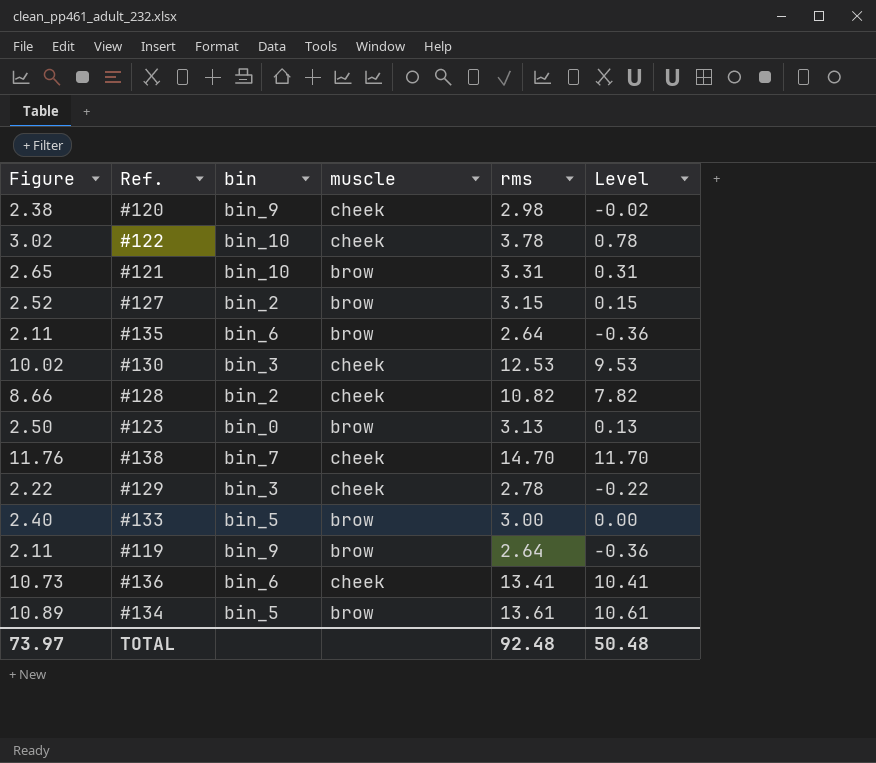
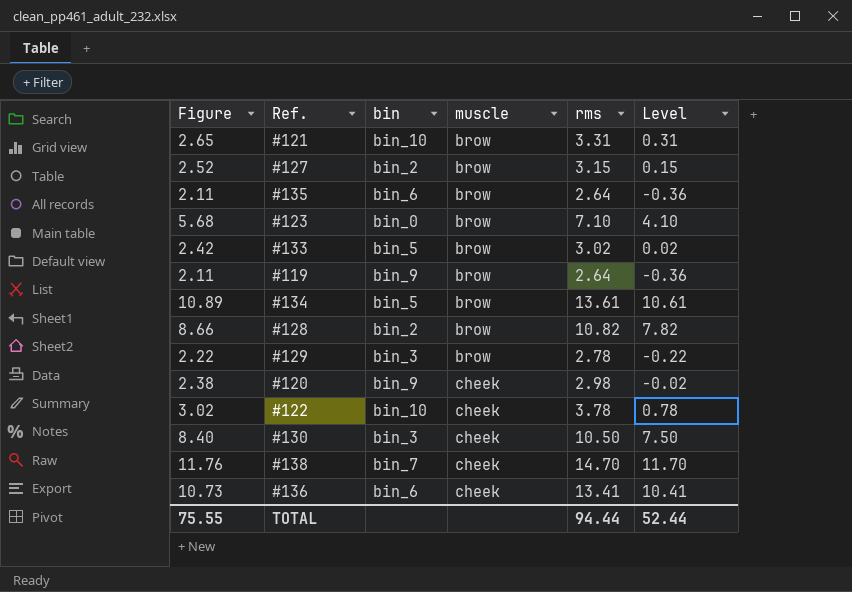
row order: none -> muscle ascending
#123 | Figure: 2.50 -> 5.68
#123 | rms: 3.13 -> 7.10
#123 | Level: 0.13 -> 4.10
#133 | Figure: 2.40 -> 2.42
#133 | rms: 3.00 -> 3.02
#133 | Level: 0.00 -> 0.02
#128 | muscle: cheek -> brow
#129 | muscle: cheek -> brow
#130 | Figure: 10.02 -> 8.40
#130 | rms: 12.53 -> 10.50
#130 | Level: 9.53 -> 7.50
TOTAL | Figure: 73.97 -> 75.55
TOTAL | rms: 92.48 -> 94.44
TOTAL | Level: 50.48 -> 52.44

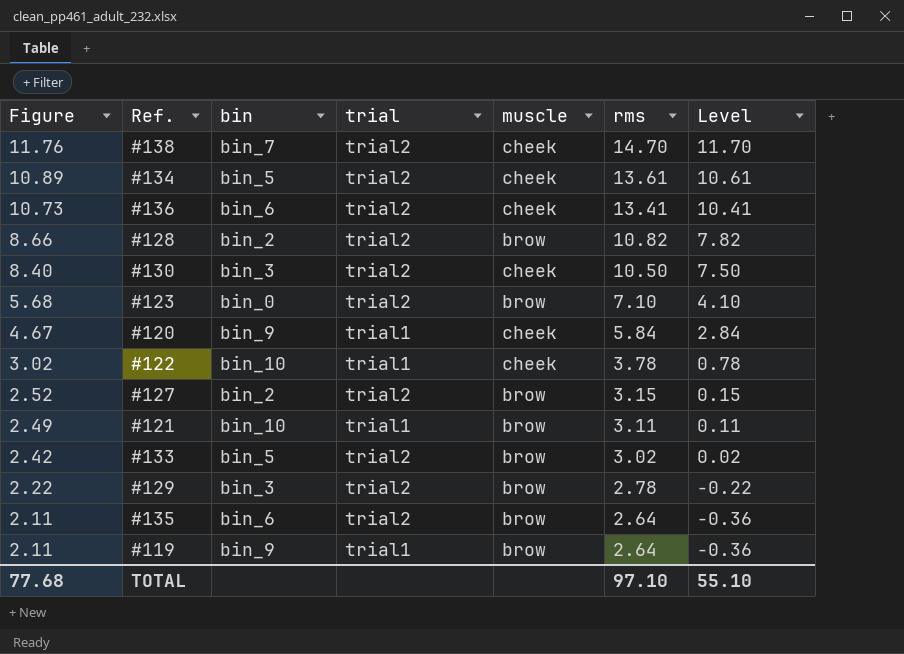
row order: muscle ascending -> Figure descending
column trial | position: none -> 4
#134 | muscle: brow -> cheek
#120 | Figure: 2.38 -> 4.67
#120 | rms: 2.98 -> 5.84
#120 | Level: -0.02 -> 2.84
#121 | Figure: 2.65 -> 2.49
#121 | rms: 3.31 -> 3.11
#121 | Level: 0.31 -> 0.11
TOTAL | Figure: 75.55 -> 77.68
TOTAL | rms: 94.44 -> 97.10
TOTAL | Level: 52.44 -> 55.10

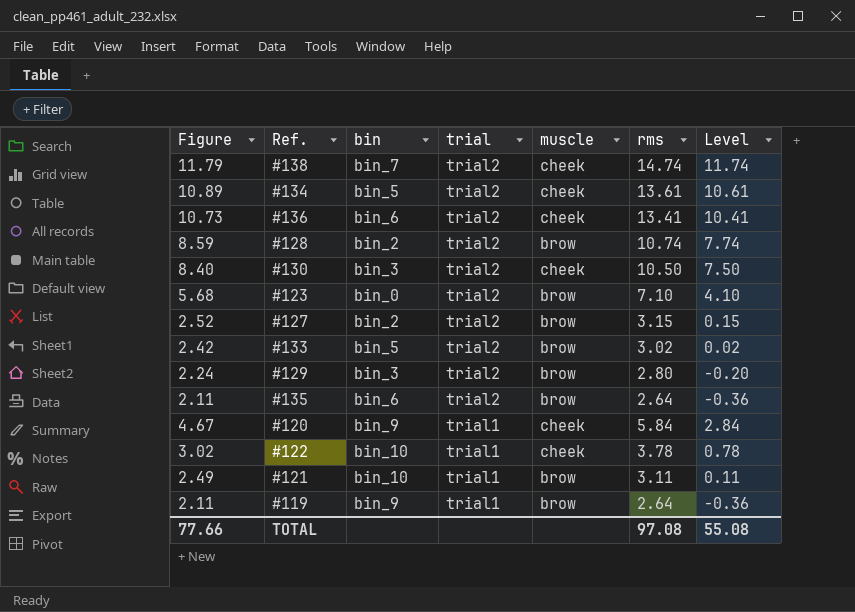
row order: Figure descending -> trial descending
#138 | Figure: 11.76 -> 11.79
#138 | rms: 14.70 -> 14.74
#138 | Level: 11.70 -> 11.74
#128 | Figure: 8.66 -> 8.59
#128 | rms: 10.82 -> 10.74
#128 | Level: 7.82 -> 7.74
#129 | Figure: 2.22 -> 2.24
#129 | rms: 2.78 -> 2.80
#129 | Level: -0.22 -> -0.20
TOTAL | Figure: 77.68 -> 77.66
TOTAL | rms: 97.10 -> 97.08
TOTAL | Level: 55.10 -> 55.08

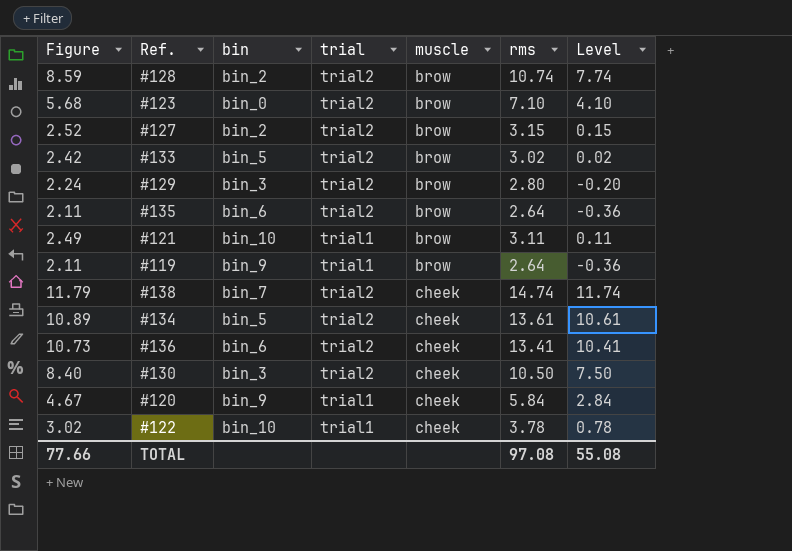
row order: trial descending -> muscle ascending

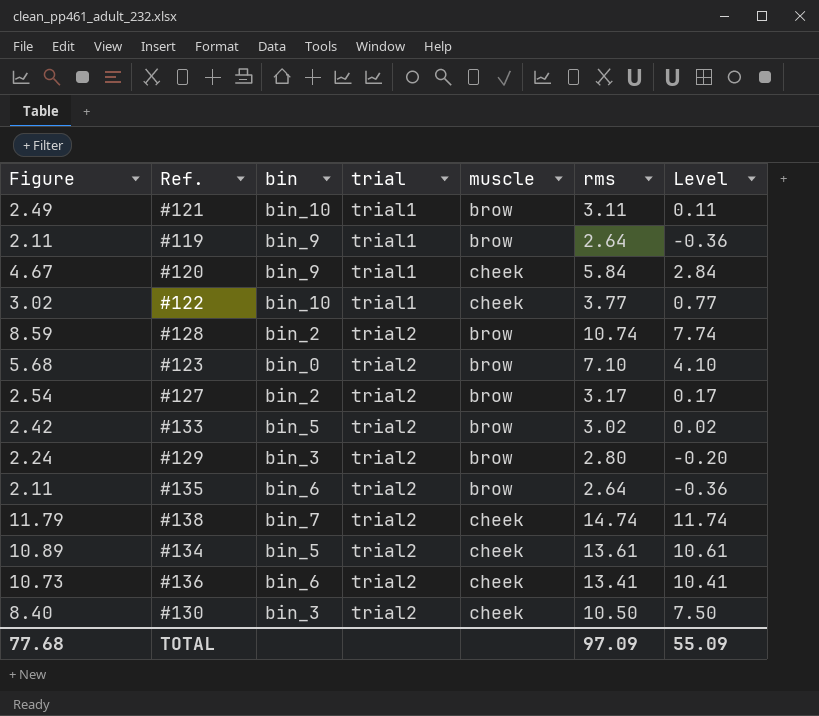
row order: muscle ascending -> trial ascending
#122 | rms: 3.78 -> 3.77
#122 | Level: 0.78 -> 0.77
#127 | Figure: 2.52 -> 2.54
#127 | rms: 3.15 -> 3.17
#127 | Level: 0.15 -> 0.17
TOTAL | Figure: 77.66 -> 77.68
TOTAL | rms: 97.08 -> 97.09
TOTAL | Level: 55.08 -> 55.09

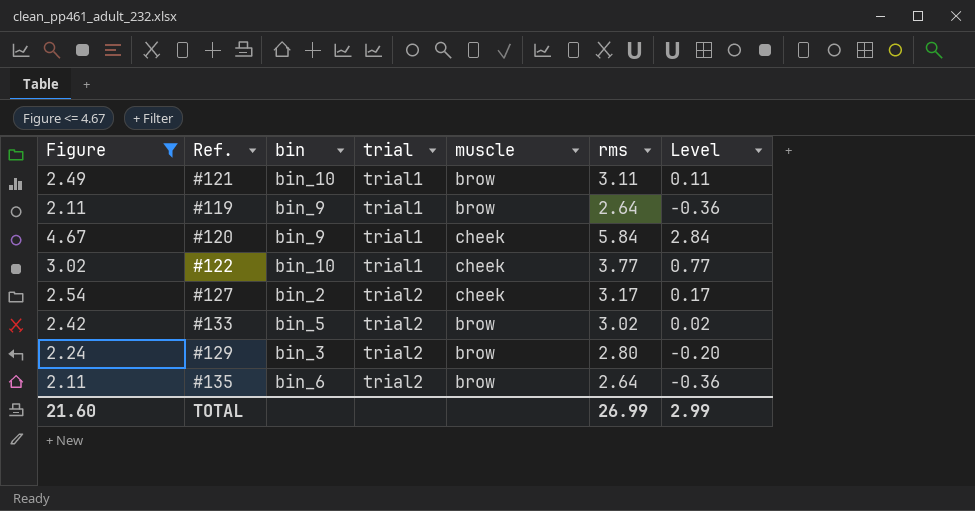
filter: none -> Figure <= 4.67
#127 | muscle: brow -> cheek
TOTAL | Figure: 77.68 -> 21.60
TOTAL | rms: 97.09 -> 26.99
TOTAL | Level: 55.09 -> 2.99

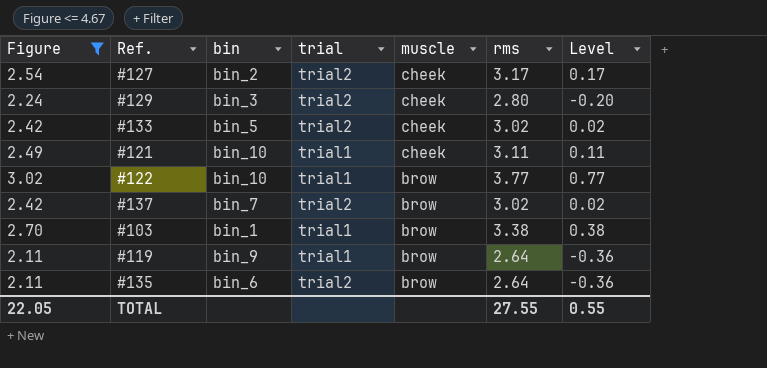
row order: trial ascending -> muscle descending
row #120: 4.67 | bin_9 | trial1 | cheek | 5.84 | 2.84 -> none
#129 | muscle: brow -> cheek
#133 | muscle: brow -> cheek
#121 | muscle: brow -> cheek
#122 | muscle: cheek -> brow
row #137: none -> 2.42 | bin_7 | trial2 | brow | 3.02 | 0.02
row #103: none -> 2.70 | bin_1 | trial1 | brow | 3.38 | 0.38
TOTAL | Figure: 21.60 -> 22.05
TOTAL | rms: 26.99 -> 27.55
TOTAL | Level: 2.99 -> 0.55

